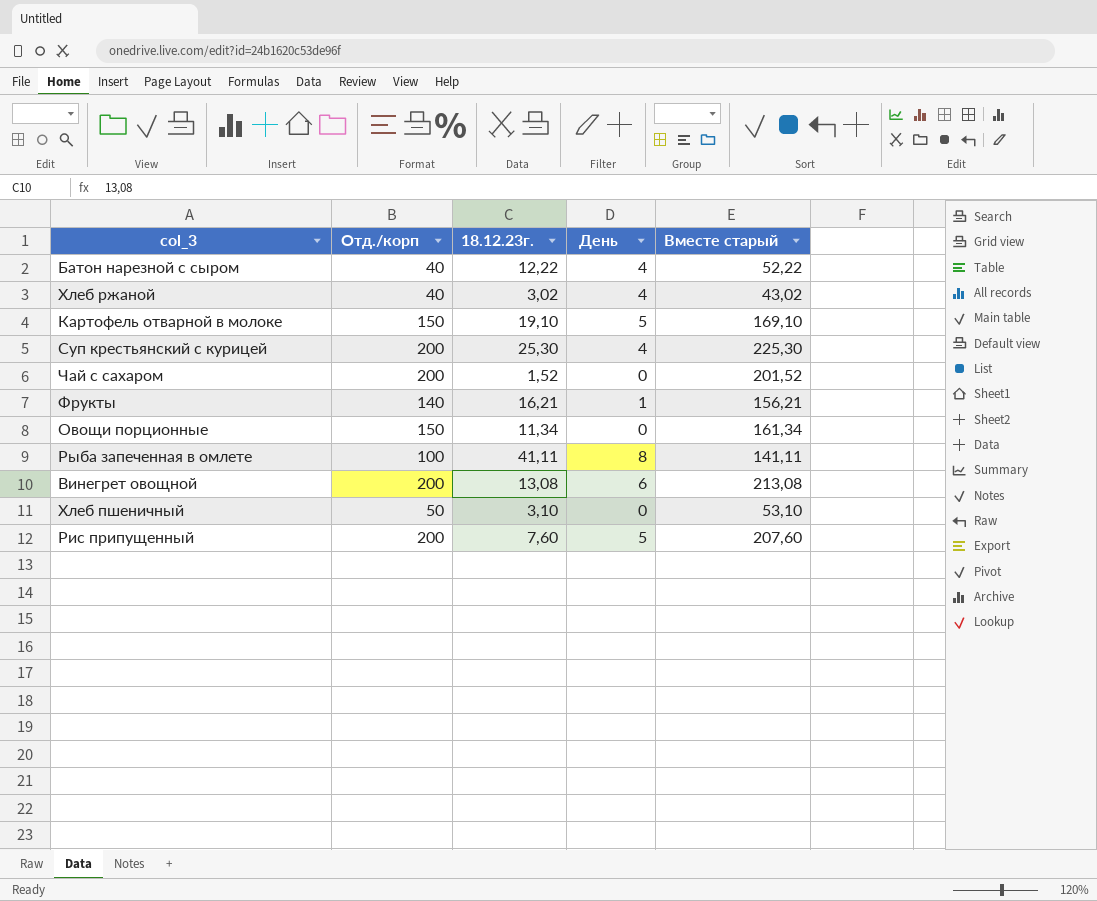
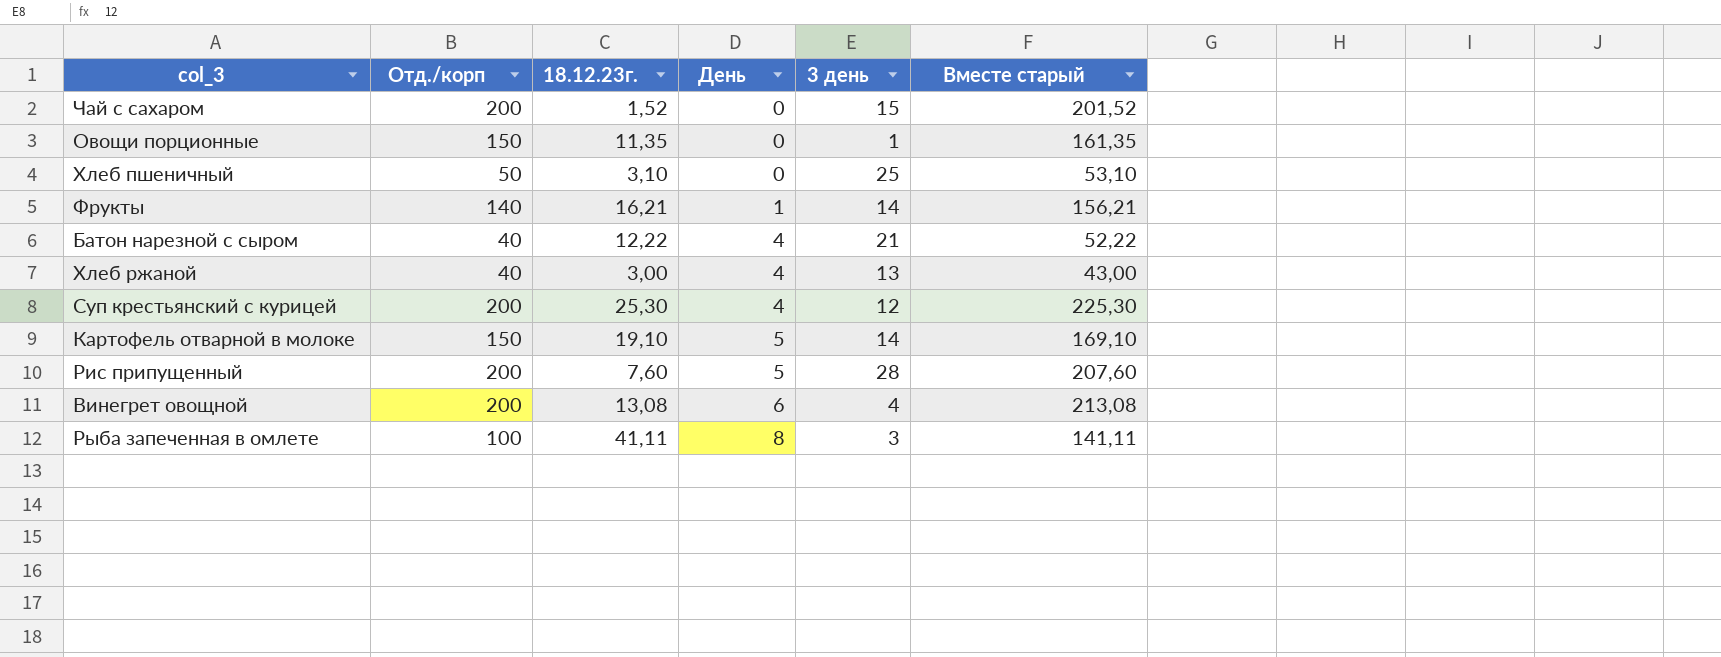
row order: none -> День ascending
column 3 день | position: none -> 5
Овощи порционные | 18.12.23г.: 11,34 -> 11,35
Овощи порционные | Вместе старый: 161,34 -> 161,35
Хлеб ржаной | 18.12.23г.: 3,02 -> 3,00
Хлеб ржаной | Вместе старый: 43,02 -> 43,00

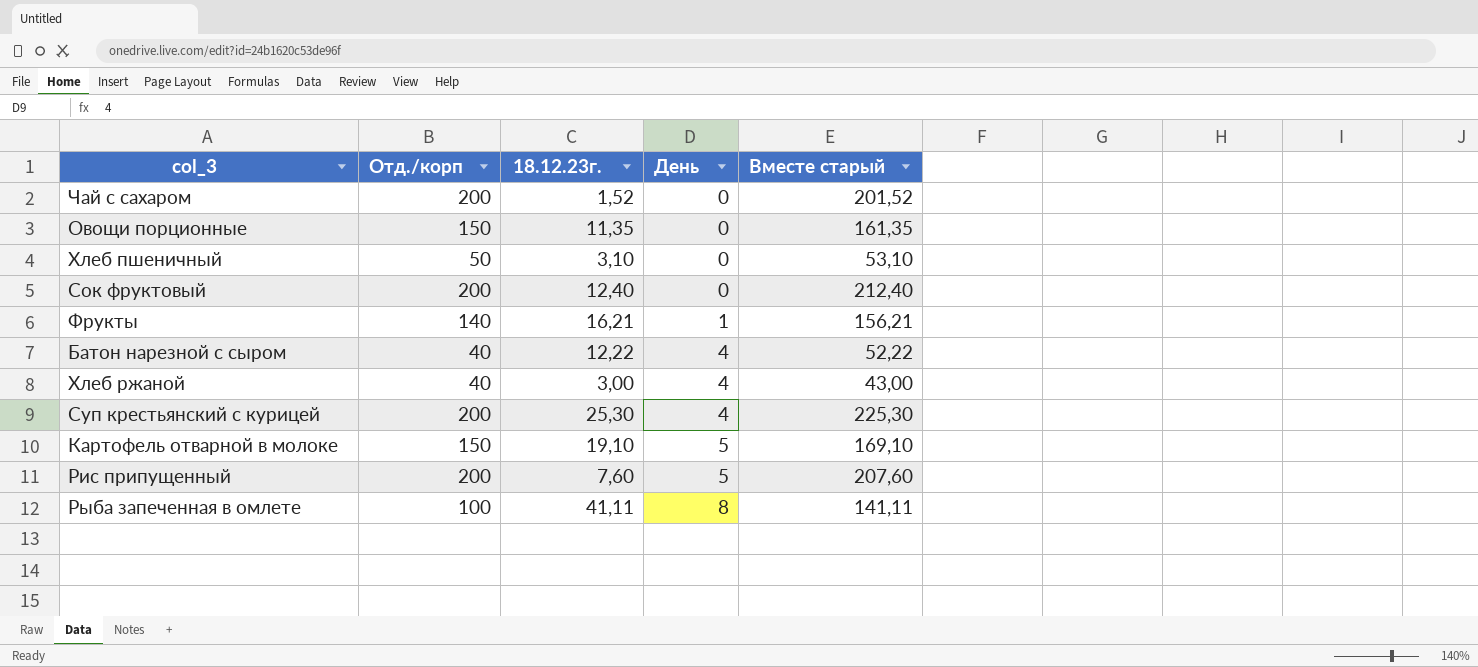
column 3 день | position: 5 -> none
row Винегрет овощной: 200 | 13,08 | 6 | 4 | 213,08 -> none
row Сок фруктовый: none -> 200 | 12,40 | 0 | 212,40

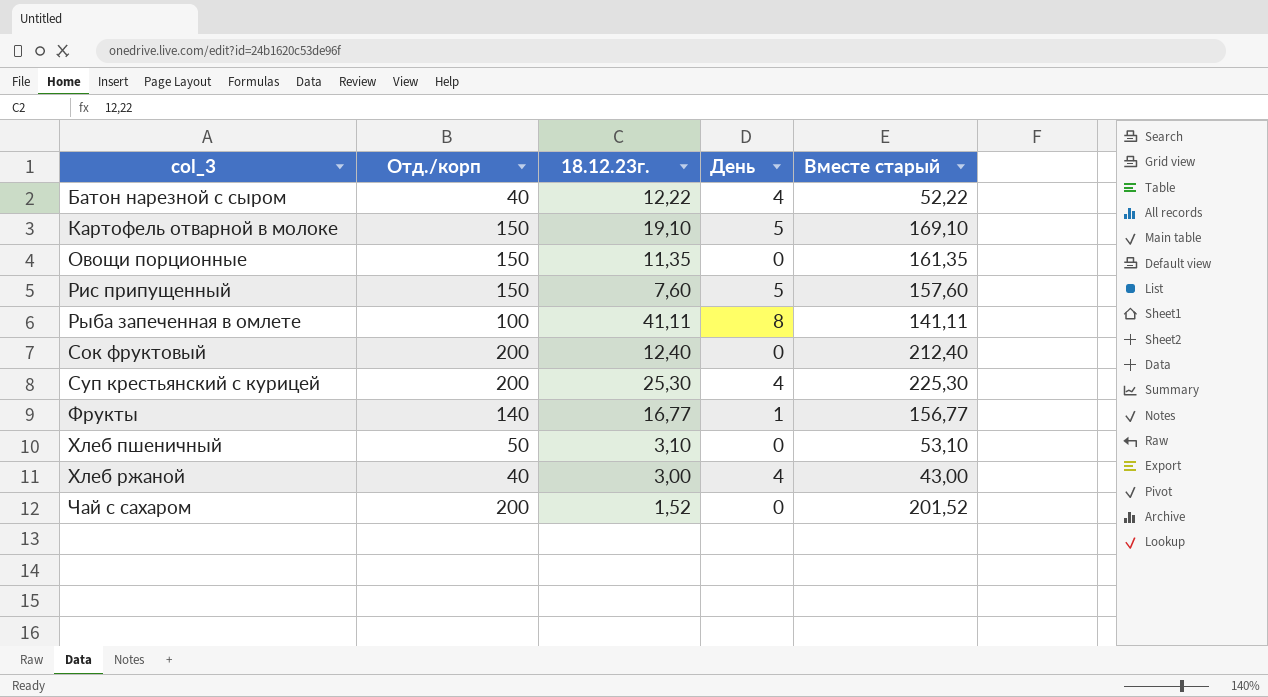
row order: День ascending -> col_3 ascending
Рис припущенный | Отд./корп: 200 -> 150
Рис припущенный | Вместе старый: 207,60 -> 157,60
Фрукты | 18.12.23г.: 16,21 -> 16,77
Фрукты | Вместе старый: 156,21 -> 156,77

